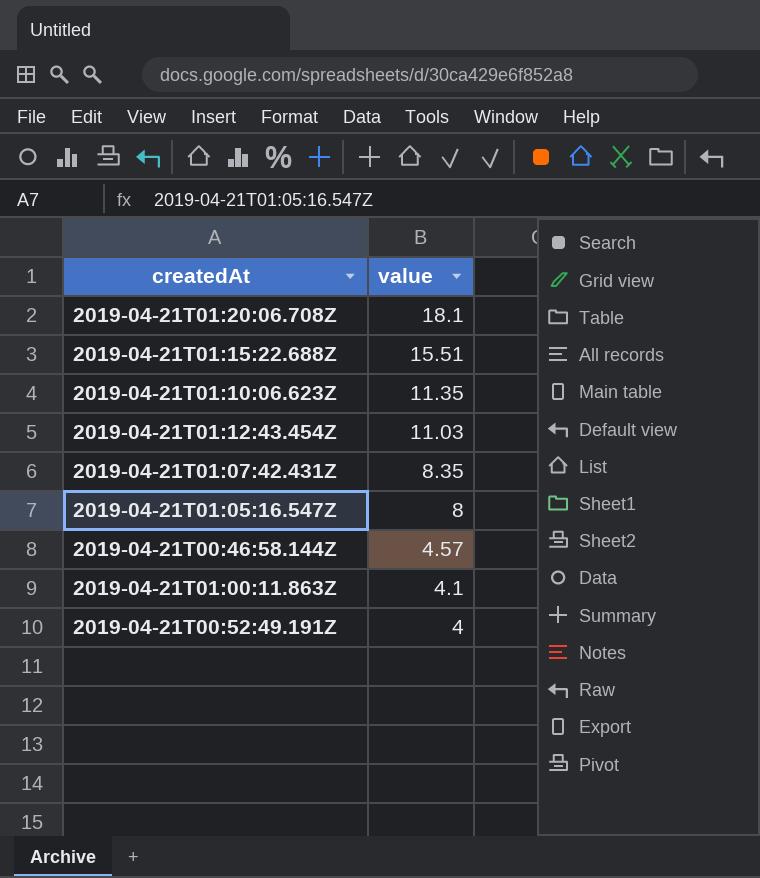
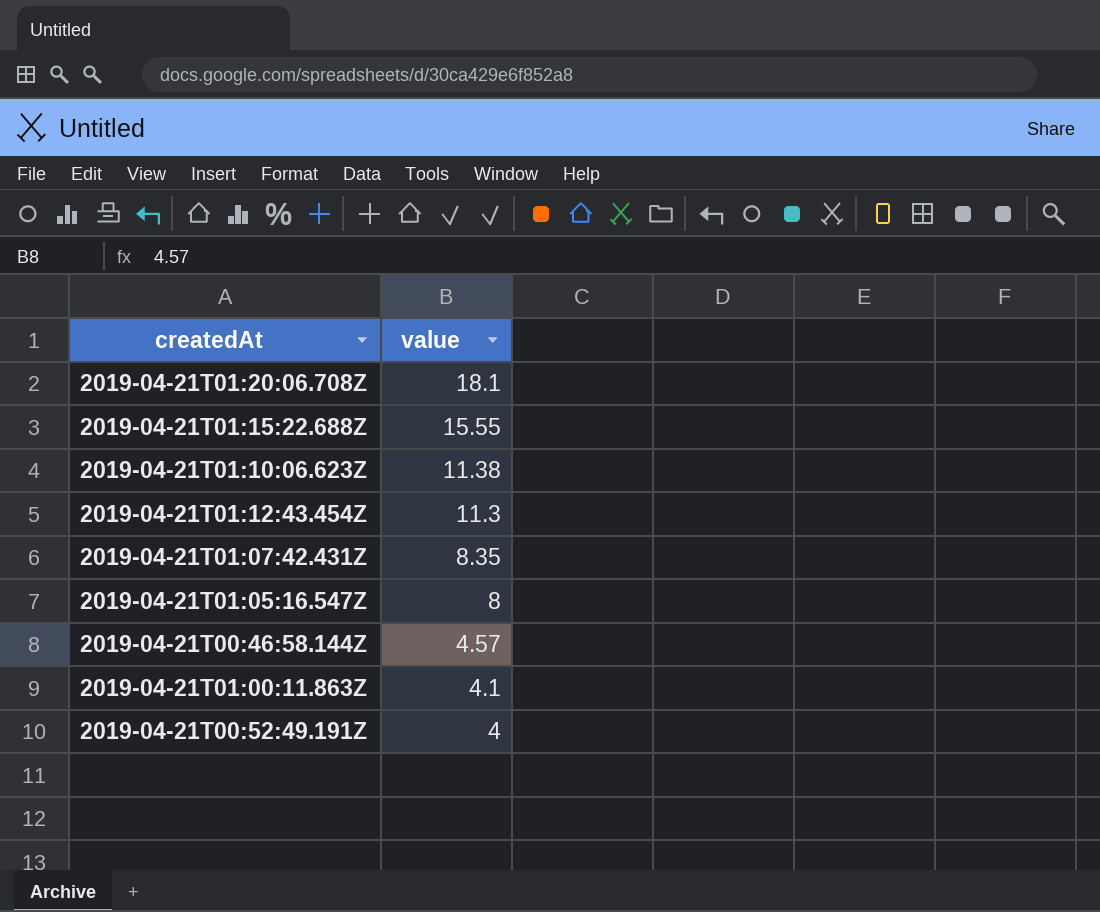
2019-04-21T01:15:22.688Z | value: 15.51 -> 15.55
2019-04-21T01:10:06.623Z | value: 11.35 -> 11.38
2019-04-21T01:12:43.454Z | value: 11.03 -> 11.3

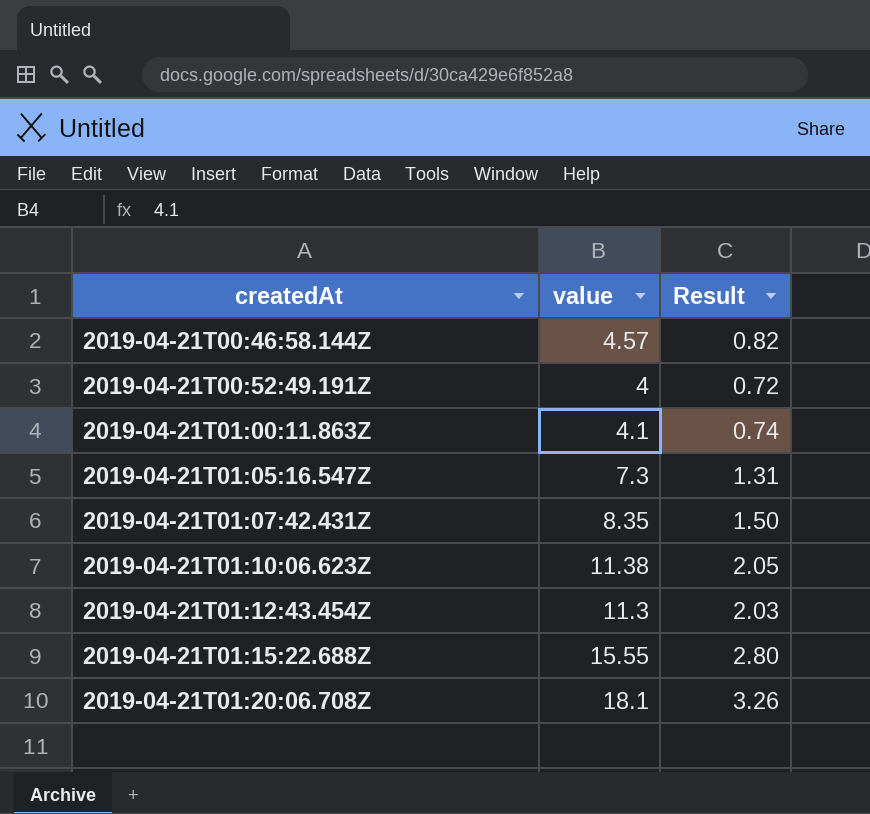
row order: value descending -> createdAt ascending
column Result | formula: none -> [value] * 0.18
2019-04-21T01:05:16.547Z | value: 8 -> 7.3

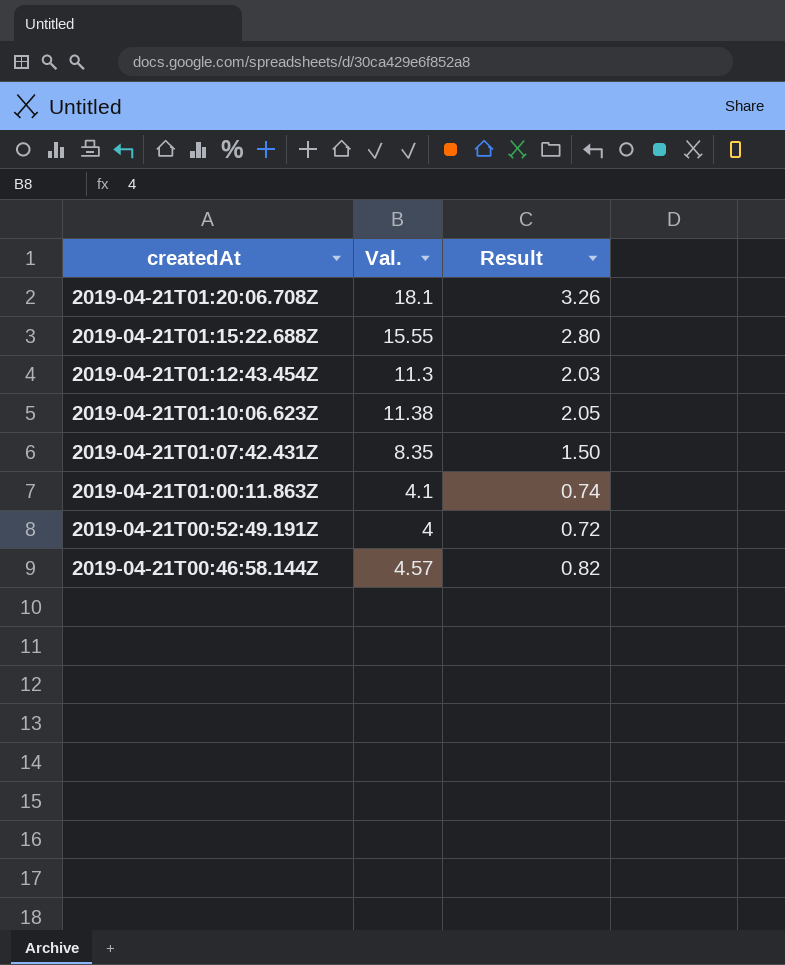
row order: createdAt ascending -> createdAt descending
column name: value -> Val.
row 2019-04-21T01:05:16.547Z: 7.3 | 1.31 -> none

